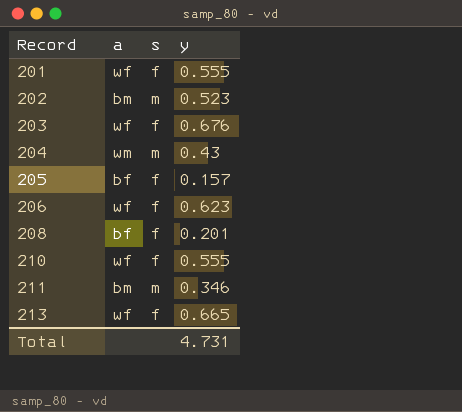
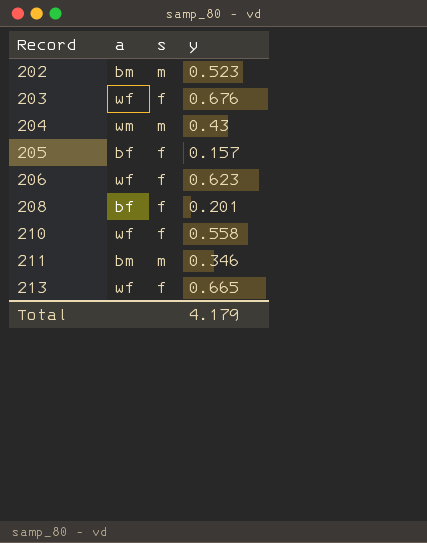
row 201: wf | f | 0.555 -> none
210 | y: 0.555 -> 0.558
Total | y: 4.731 -> 4.179

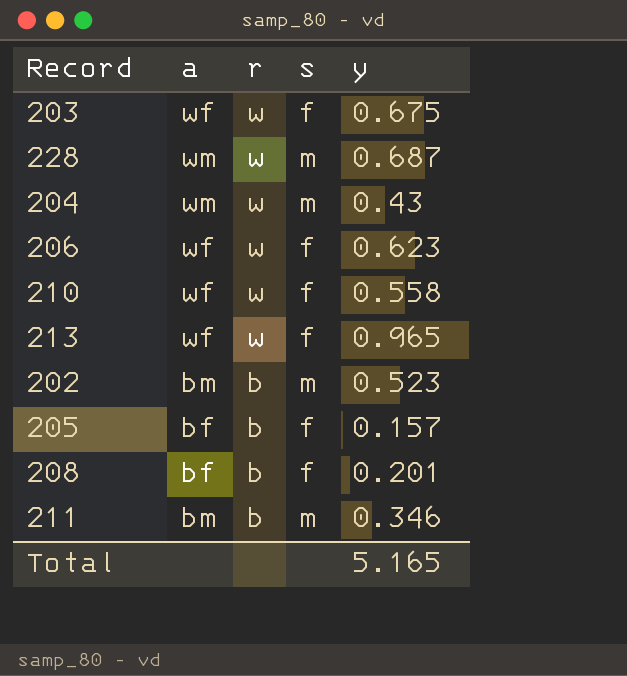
row order: Record ascending -> r descending
column r | position: none -> 3
203 | y: 0.676 -> 0.675
row 228: none -> wm | w | m | 0.687
213 | y: 0.665 -> 0.965
Total | y: 4.179 -> 5.165

